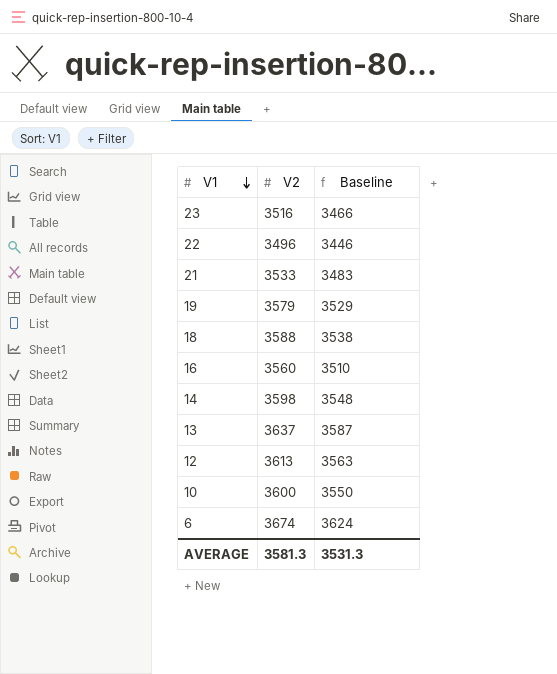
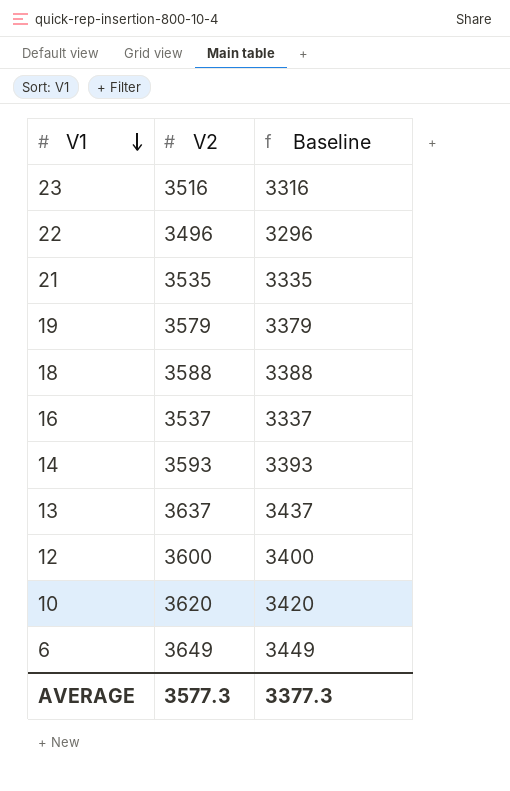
column Baseline | formula: [V2] - 50 -> [V2] - 200
21 | V2: 3533 -> 3535
16 | V2: 3560 -> 3537
14 | V2: 3598 -> 3593
12 | V2: 3613 -> 3600
10 | V2: 3600 -> 3620
6 | V2: 3674 -> 3649
AVERAGE | V2: 3581.3 -> 3577.3
AVERAGE | Baseline: 3531.3 -> 3377.3

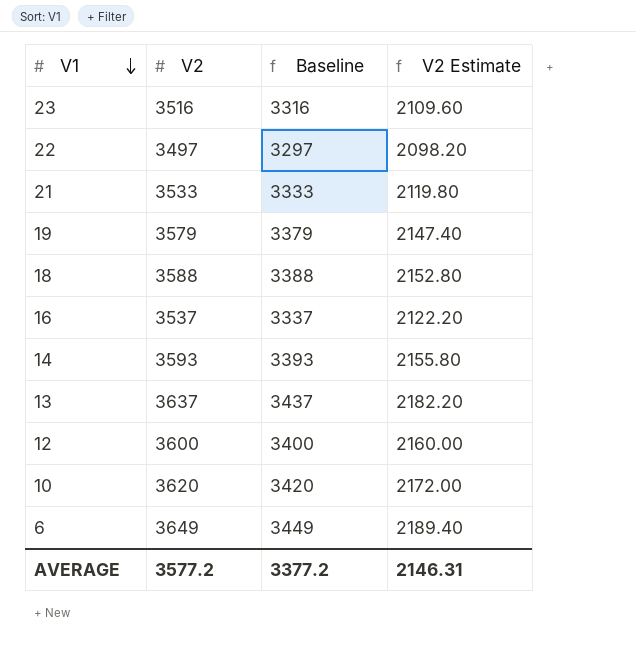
column V2 Estimate | formula: none -> [V2] * 0.6
22 | V2: 3496 -> 3497
22 | Baseline: 3296 -> 3297
21 | V2: 3535 -> 3533
21 | Baseline: 3335 -> 3333
AVERAGE | V2: 3577.3 -> 3577.2
AVERAGE | Baseline: 3377.3 -> 3377.2

